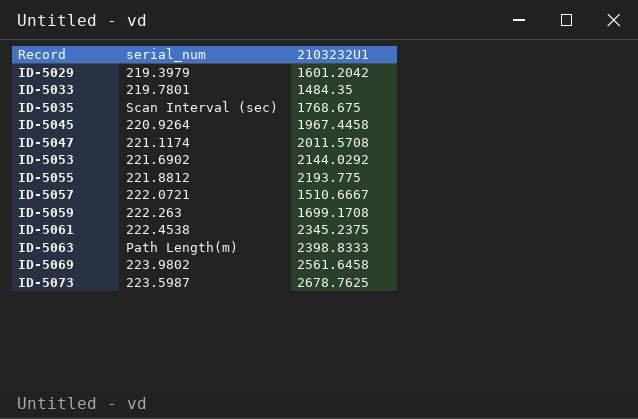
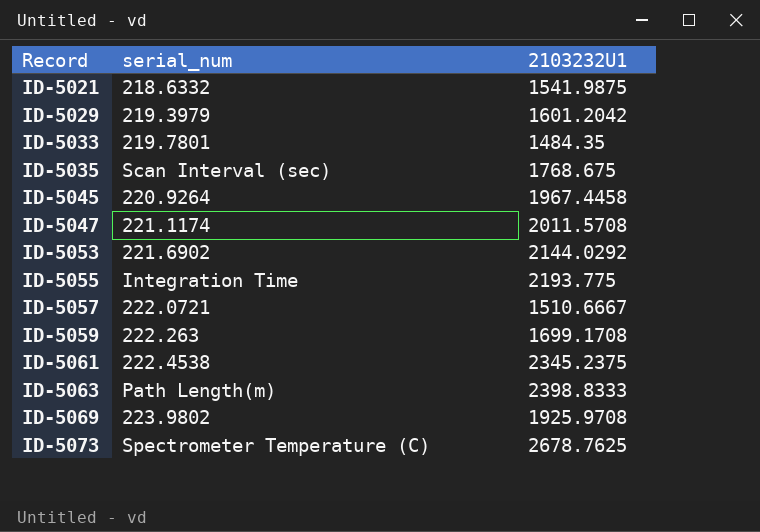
row ID-5021: none -> 218.6332 | 1541.9875
ID-5055 | serial_num: 221.8812 -> Integration Time
ID-5069 | 2103232U1: 2561.6458 -> 1925.9708
ID-5073 | serial_num: 223.5987 -> Spectrometer Temperature (C)

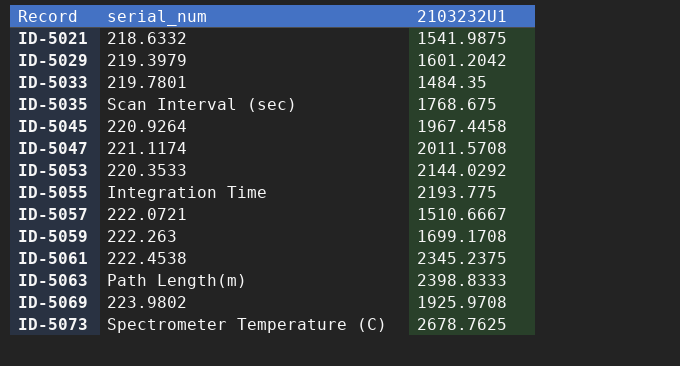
ID-5053 | serial_num: 221.6902 -> 220.3533

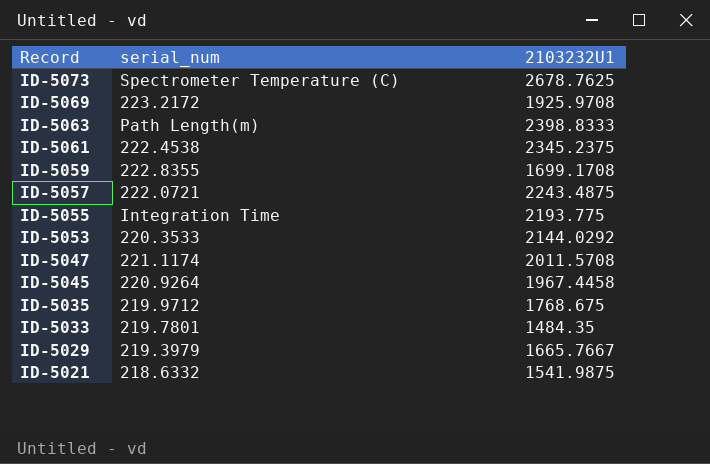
row order: Record ascending -> Record descending
ID-5069 | serial_num: 223.9802 -> 223.2172
ID-5059 | serial_num: 222.263 -> 222.8355
ID-5057 | 2103232U1: 1510.6667 -> 2243.4875
ID-5035 | serial_num: Scan Interval (sec) -> 219.9712
ID-5029 | 2103232U1: 1601.2042 -> 1665.7667

